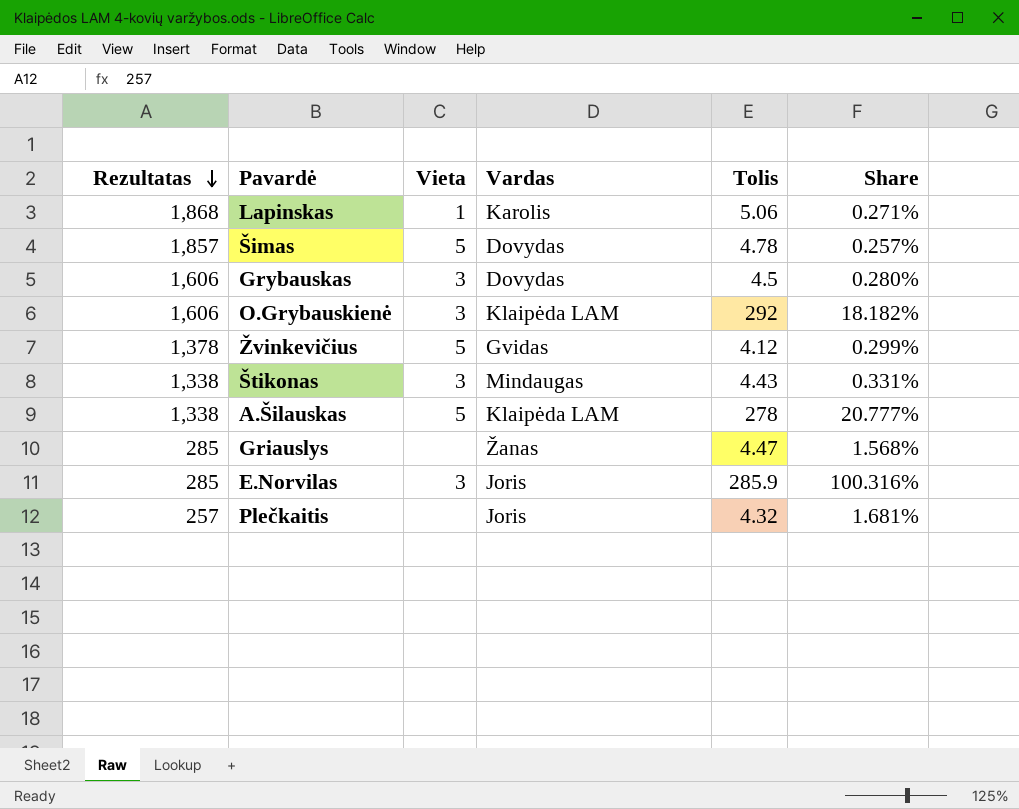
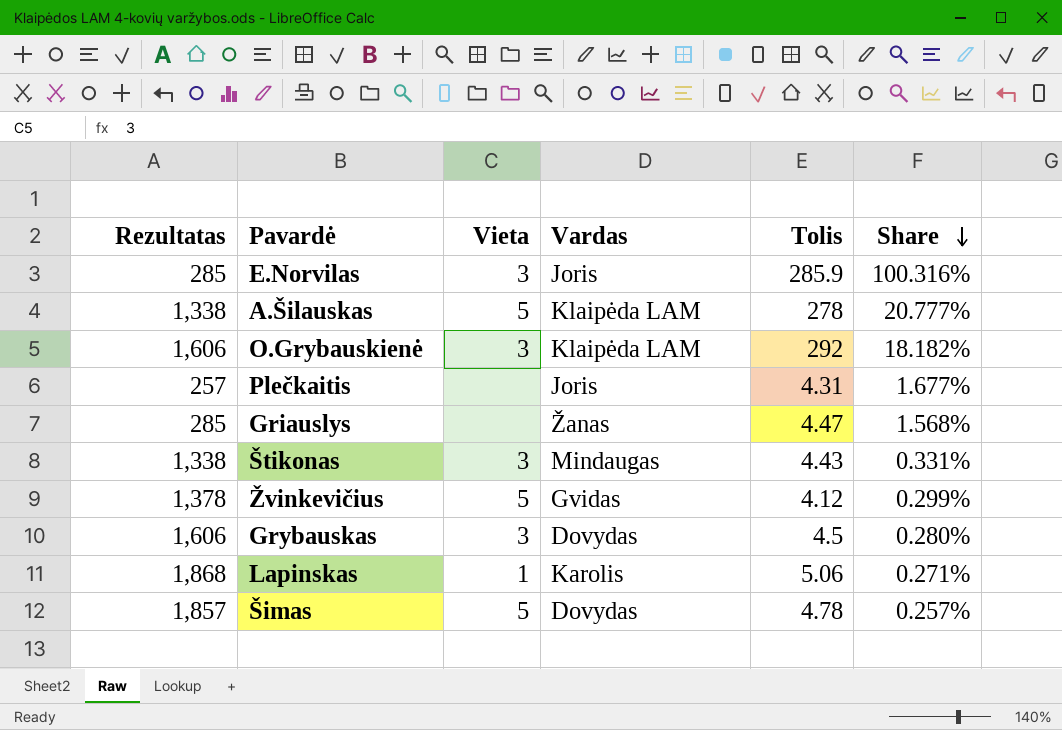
row order: Rezultatas descending -> Share descending
Plečkaitis | Tolis: 4.32 -> 4.31
Plečkaitis | Share: 1.681% -> 1.677%

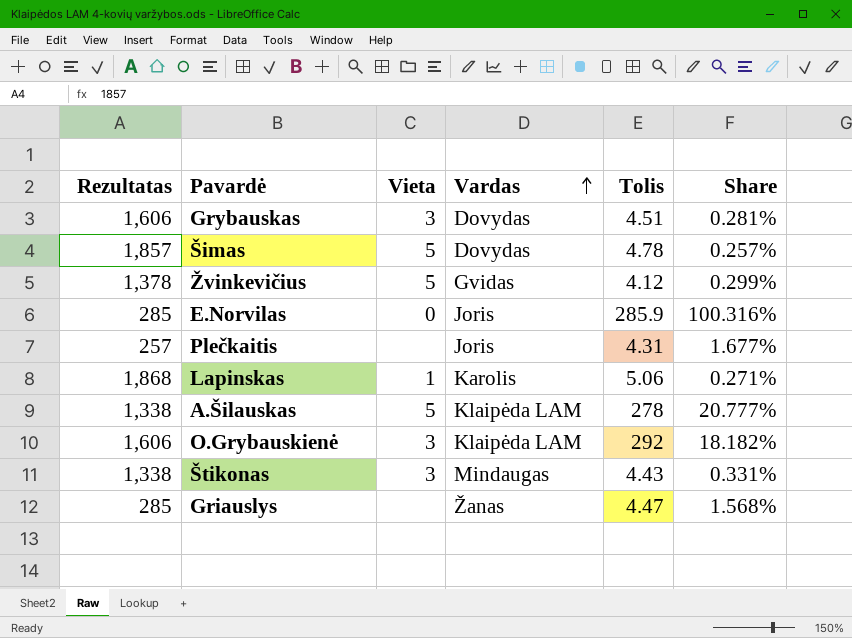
row order: Share descending -> Vardas ascending
Grybauskas | Tolis: 4.5 -> 4.51
Grybauskas | Share: 0.280% -> 0.281%
E.Norvilas | Vieta: 3 -> 0

